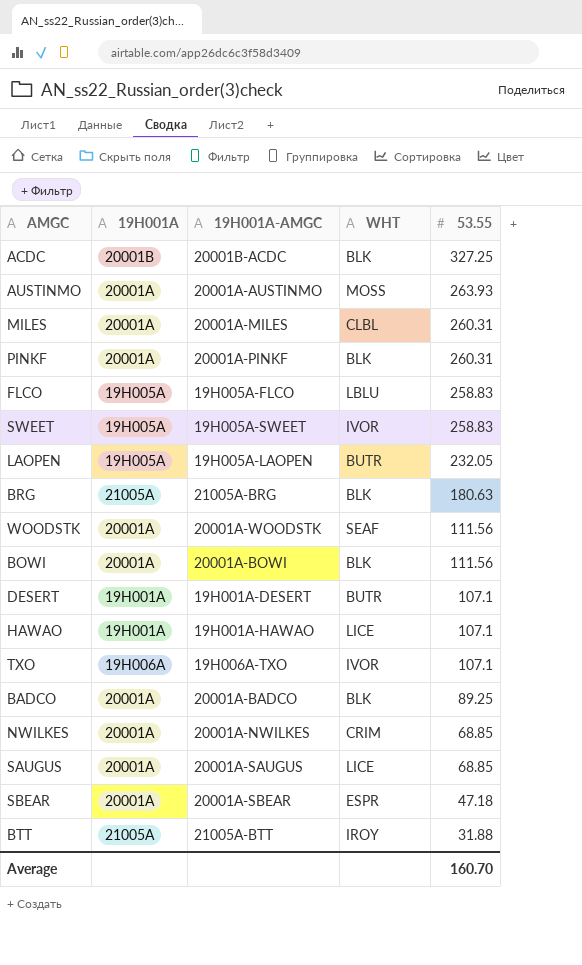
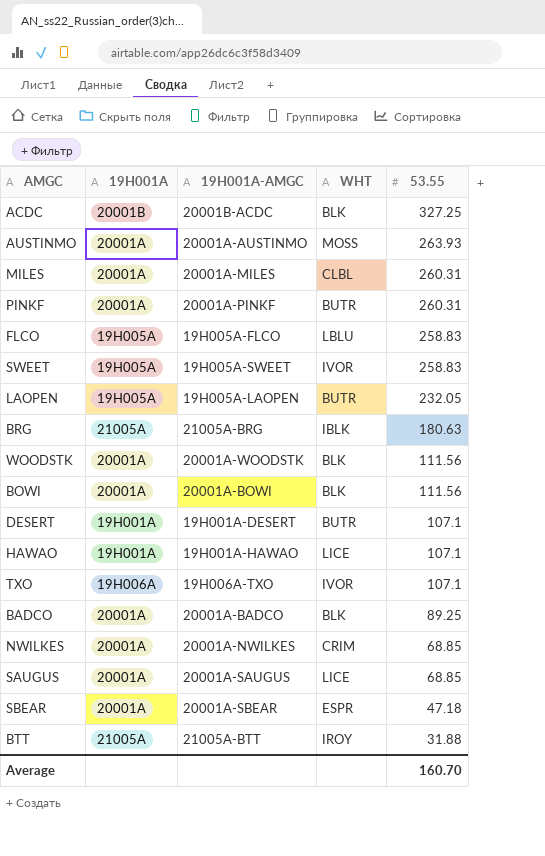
PINKF | WHT: BLK -> BUTR
BRG | WHT: BLK -> IBLK
WOODSTK | WHT: SEAF -> BLK

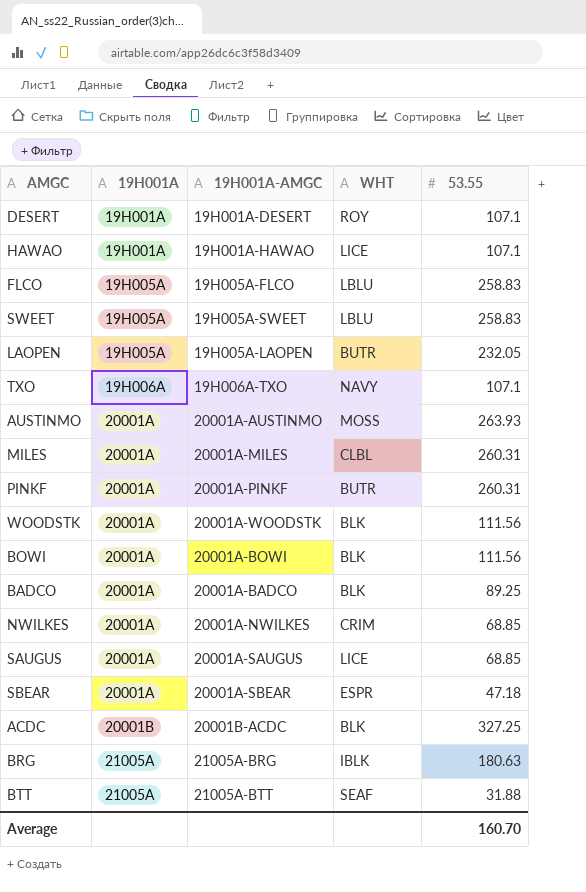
row order: 53.55 descending -> 19H001A ascending
DESERT | WHT: BUTR -> ROY
SWEET | WHT: IVOR -> LBLU
TXO | WHT: IVOR -> NAVY
BTT | WHT: IROY -> SEAF

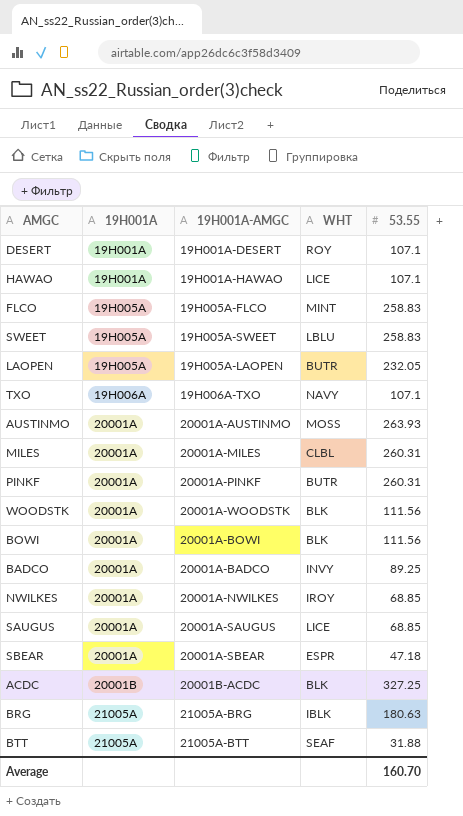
FLCO | WHT: LBLU -> MINT
BADCO | WHT: BLK -> INVY
NWILKES | WHT: CRIM -> IROY

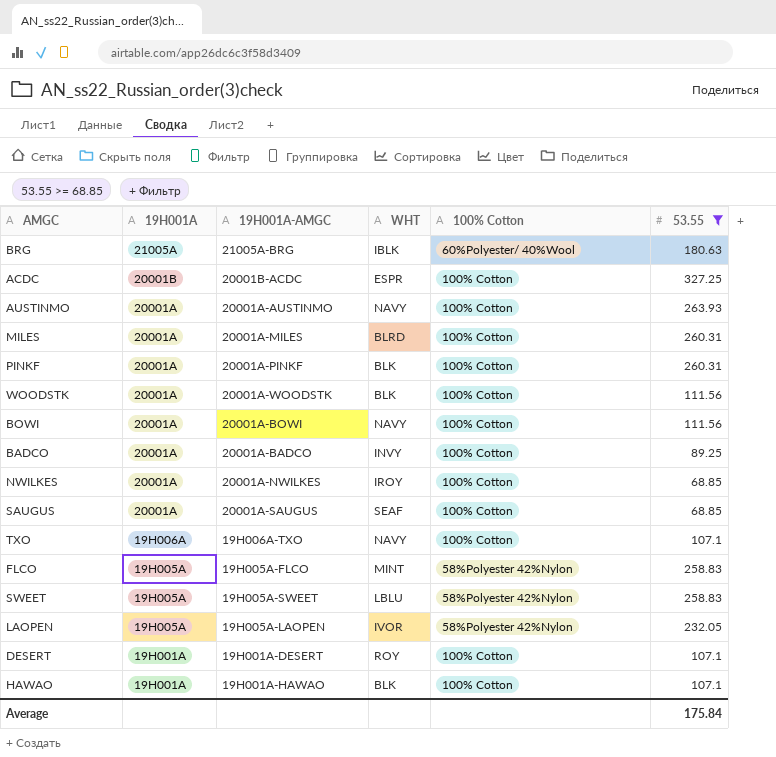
filter: none -> 53.55 >= 68.85
row order: 19H001A ascending -> 19H001A descending
column 100% Cotton | position: none -> 5
ACDC | WHT: BLK -> ESPR
AUSTINMO | WHT: MOSS -> NAVY
MILES | WHT: CLBL -> BLRD
PINKF | WHT: BUTR -> BLK
BOWI | WHT: BLK -> NAVY
SAUGUS | WHT: LICE -> SEAF
LAOPEN | WHT: BUTR -> IVOR
HAWAO | WHT: LICE -> BLK
Average | 53.55: 160.70 -> 175.84

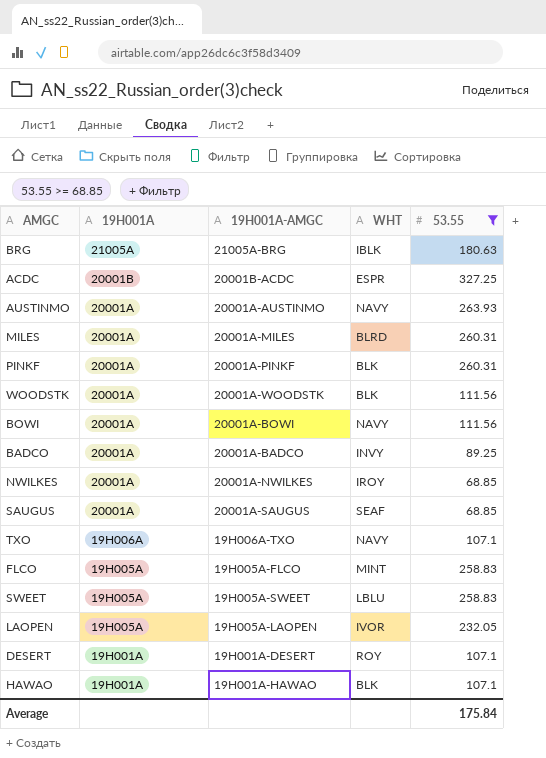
column 100% Cotton | position: 5 -> none

